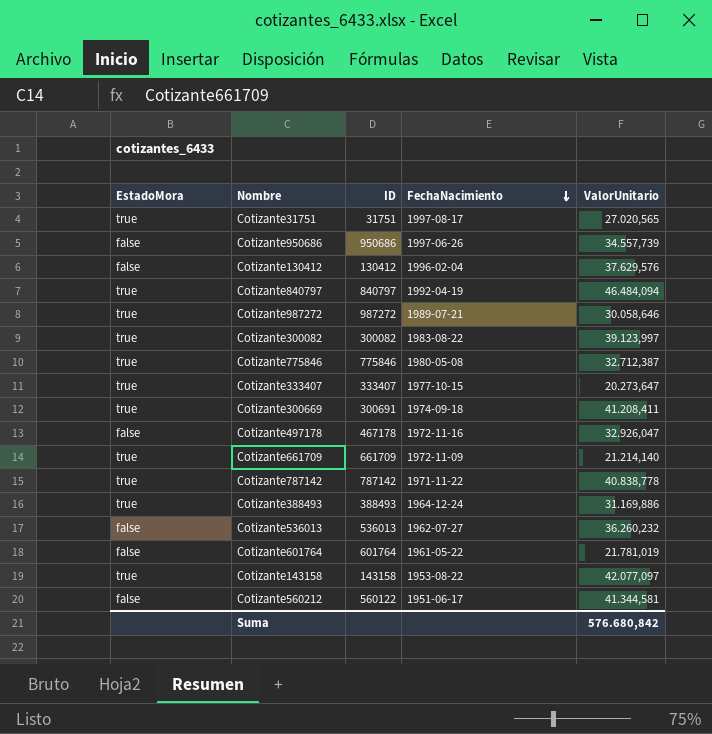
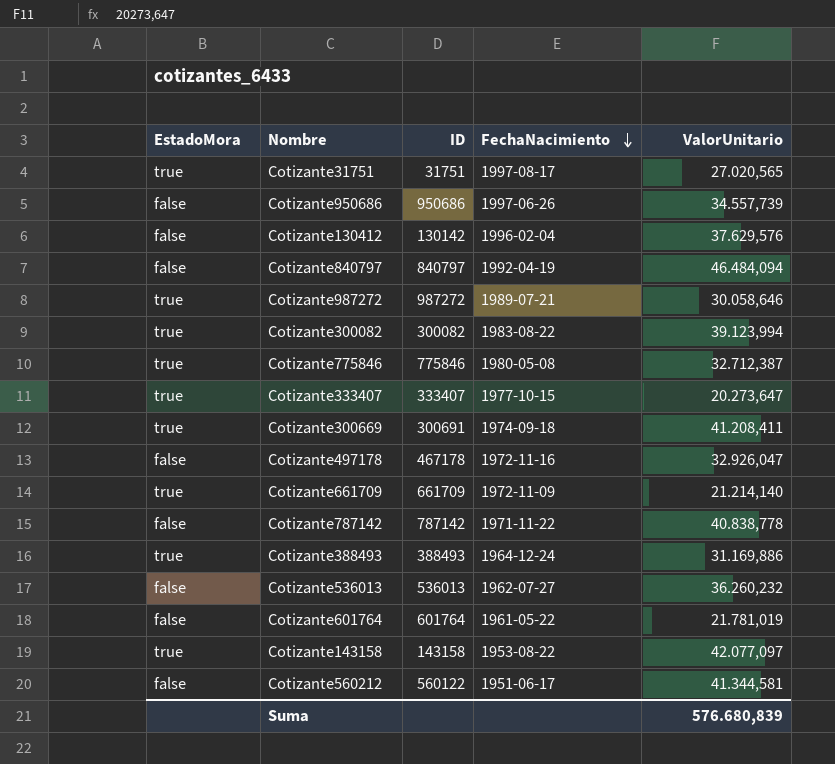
Cotizante130412 | ID: 130412 -> 130142
Cotizante840797 | EstadoMora: true -> false
Cotizante300082 | ValorUnitario: 39.123,997 -> 39.123,994
Cotizante787142 | EstadoMora: true -> false
Suma | ValorUnitario: 576.680,842 -> 576.680,839

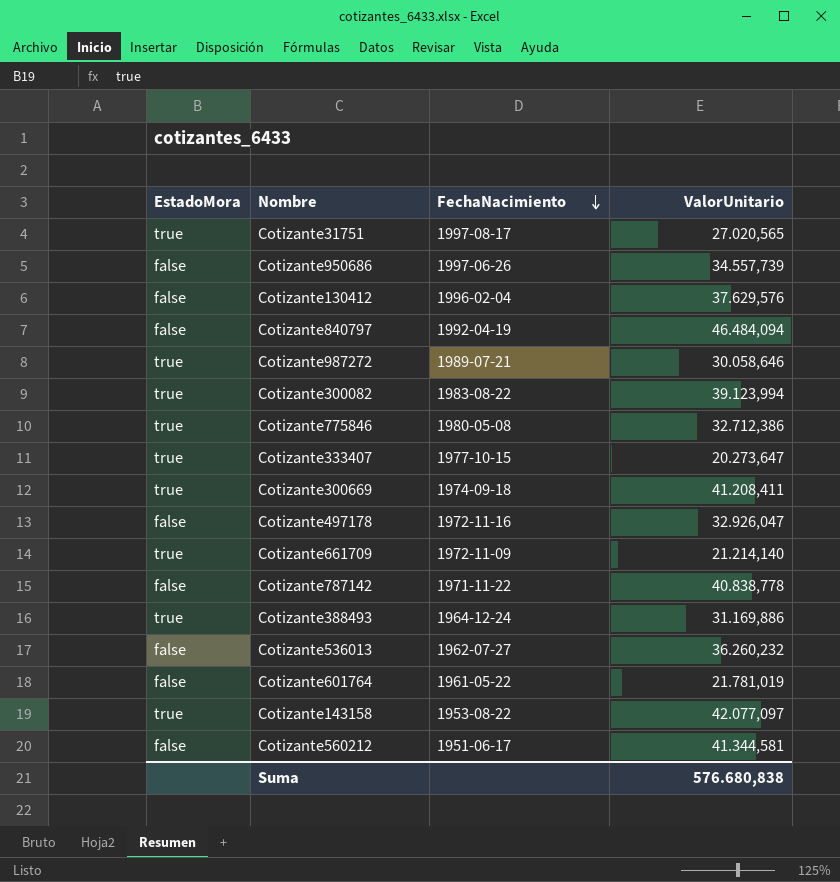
column ID | position: 3 -> none
Cotizante775846 | ValorUnitario: 32.712,387 -> 32.712,386
Suma | ValorUnitario: 576.680,839 -> 576.680,838

